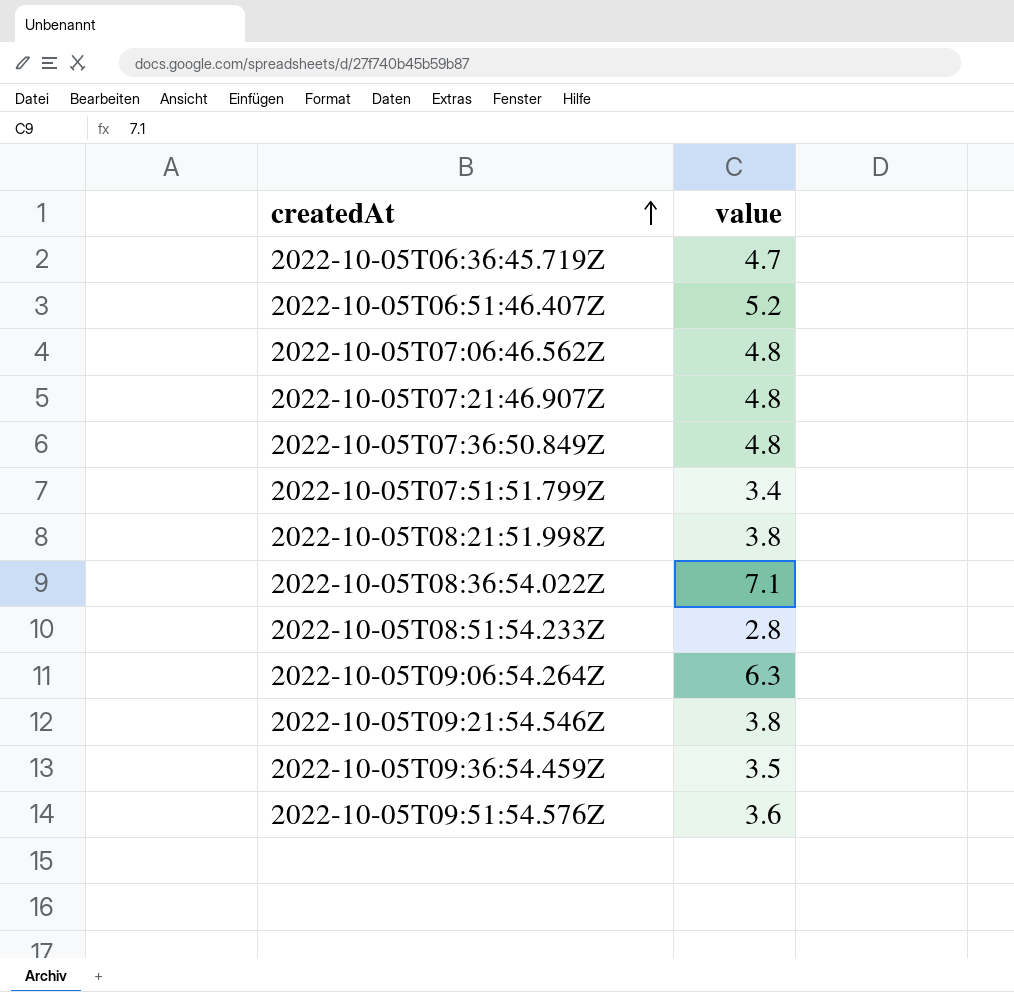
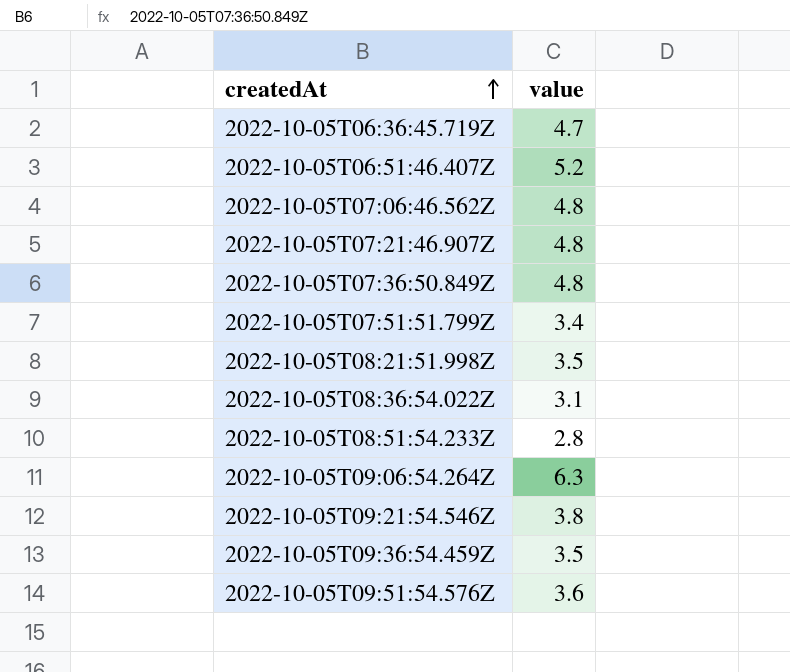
2022-10-05T08:21:51.998Z | value: 3.8 -> 3.5
2022-10-05T08:36:54.022Z | value: 7.1 -> 3.1

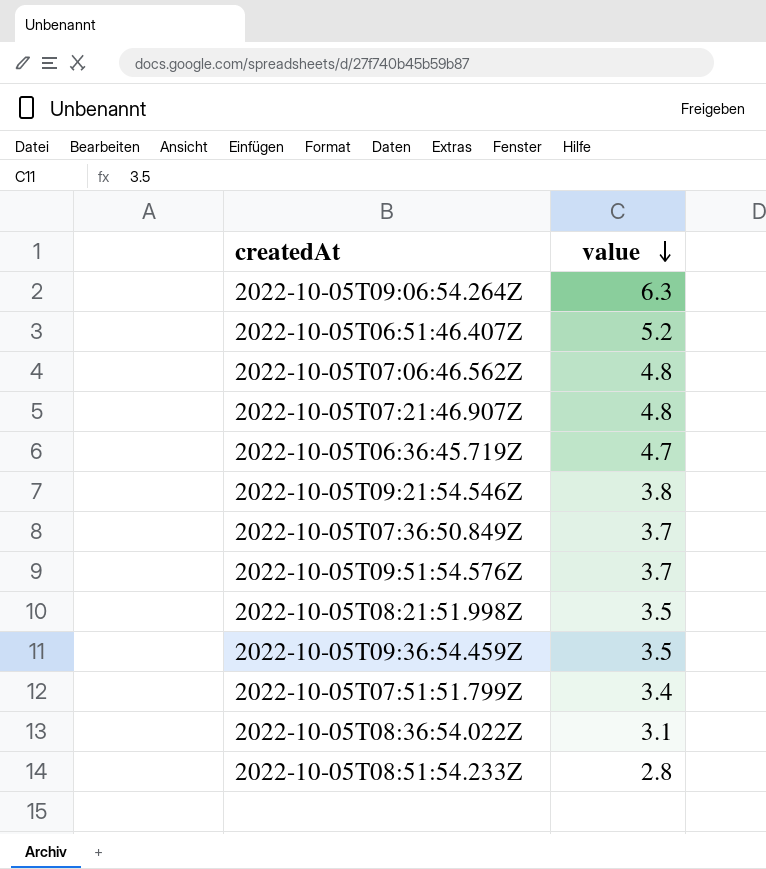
row order: createdAt ascending -> value descending
2022-10-05T07:36:50.849Z | value: 4.8 -> 3.7
2022-10-05T09:51:54.576Z | value: 3.6 -> 3.7

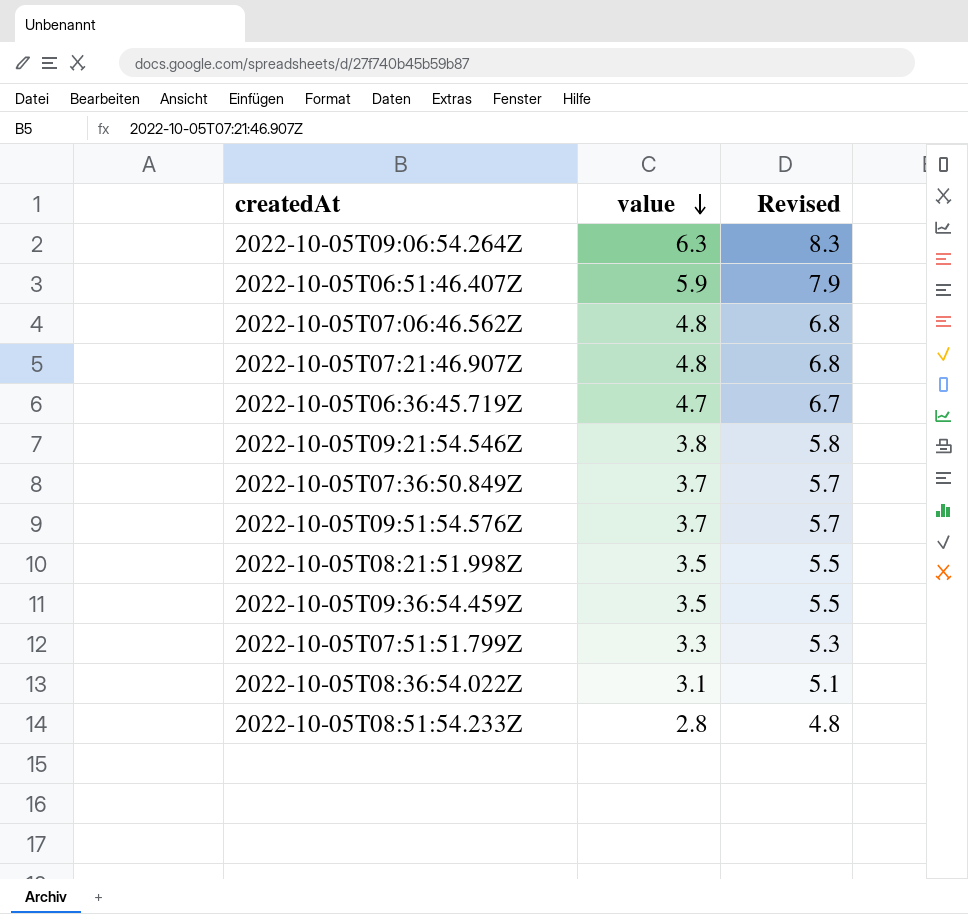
column Revised | formula: none -> [value] + 2
2022-10-05T06:51:46.407Z | value: 5.2 -> 5.9
2022-10-05T07:51:51.799Z | value: 3.4 -> 3.3

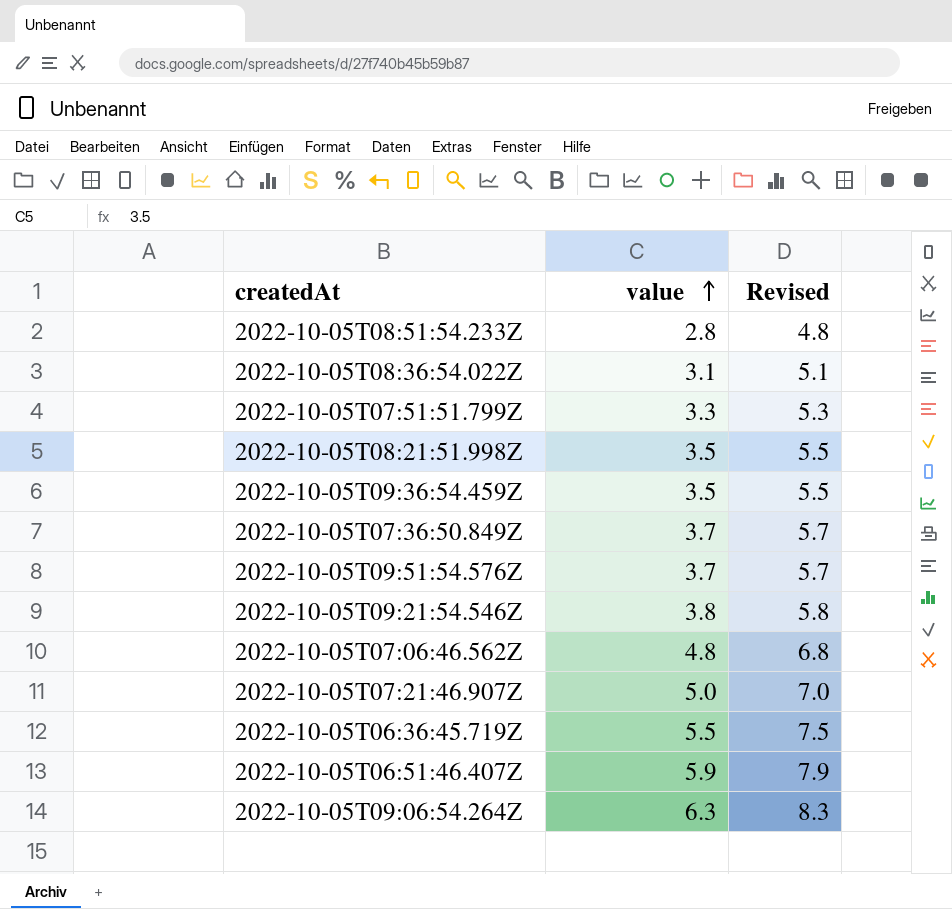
row order: value descending -> value ascending
2022-10-05T07:21:46.907Z | value: 4.8 -> 5.0
2022-10-05T07:21:46.907Z | Revised: 6.8 -> 7.0
2022-10-05T06:36:45.719Z | value: 4.7 -> 5.5
2022-10-05T06:36:45.719Z | Revised: 6.7 -> 7.5

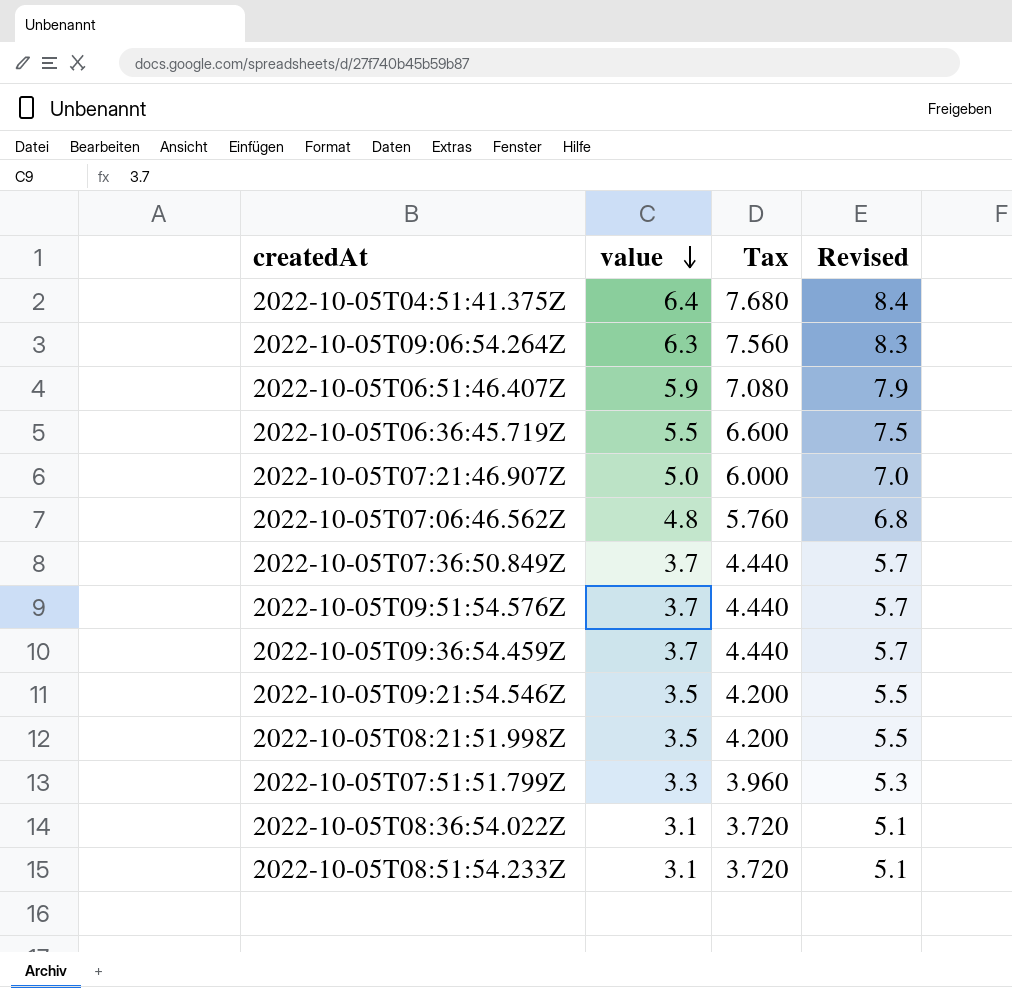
row order: value ascending -> value descending
column Tax | formula: none -> [value] * 1.2
row 2022-10-05T04:51:41.375Z: none -> 6.4 | 7.680 | 8.4
2022-10-05T09:36:54.459Z | value: 3.5 -> 3.7
2022-10-05T09:36:54.459Z | Revised: 5.5 -> 5.7
2022-10-05T09:21:54.546Z | value: 3.8 -> 3.5
2022-10-05T09:21:54.546Z | Revised: 5.8 -> 5.5
2022-10-05T08:51:54.233Z | value: 2.8 -> 3.1
2022-10-05T08:51:54.233Z | Revised: 4.8 -> 5.1

